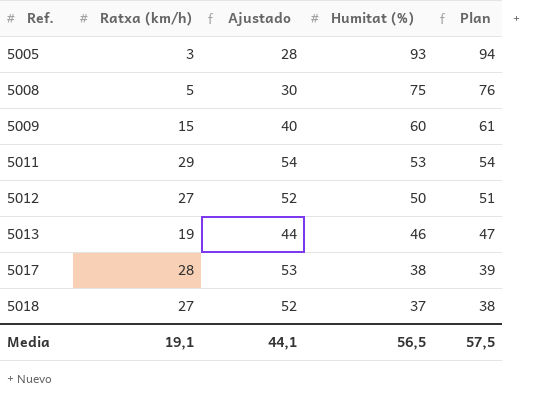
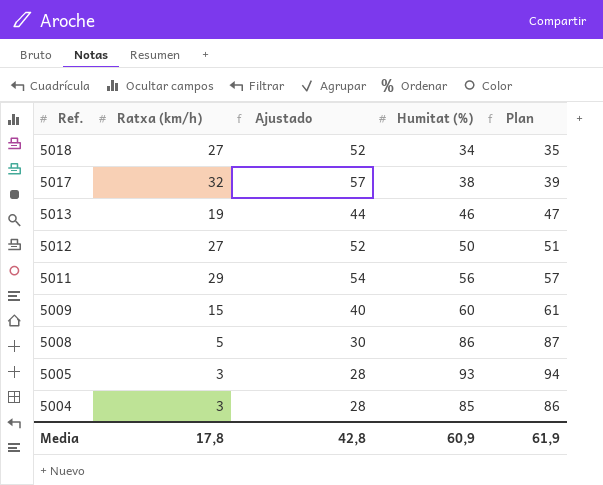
row order: Ref. ascending -> Ref. descending
5018 | Humitat (%): 37 -> 34
5018 | Plan: 38 -> 35
5017 | Ratxa (km/h): 28 -> 32
5017 | Ajustado: 53 -> 57
5011 | Humitat (%): 53 -> 56
5011 | Plan: 54 -> 57
5008 | Humitat (%): 75 -> 86
5008 | Plan: 76 -> 87
row 5004: none -> 3 | 28 | 85 | 86
Media | Ratxa (km/h): 19,1 -> 17,8
Media | Ajustado: 44,1 -> 42,8
Media | Humitat (%): 56,5 -> 60,9
Media | Plan: 57,5 -> 61,9

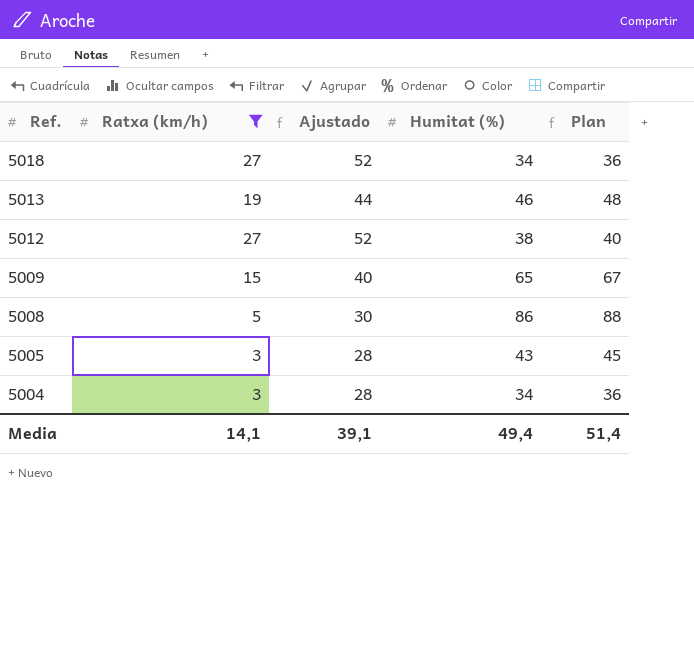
filter: none -> Ratxa (km/h) <= 27
column Plan | formula: [Humitat (%)] + 1 -> [Humitat (%)] + 2
5012 | Humitat (%): 50 -> 38
5009 | Humitat (%): 60 -> 65
5005 | Humitat (%): 93 -> 43
5004 | Humitat (%): 85 -> 34
Media | Ratxa (km/h): 17,8 -> 14,1
Media | Ajustado: 42,8 -> 39,1
Media | Humitat (%): 60,9 -> 49,4
Media | Plan: 61,9 -> 51,4

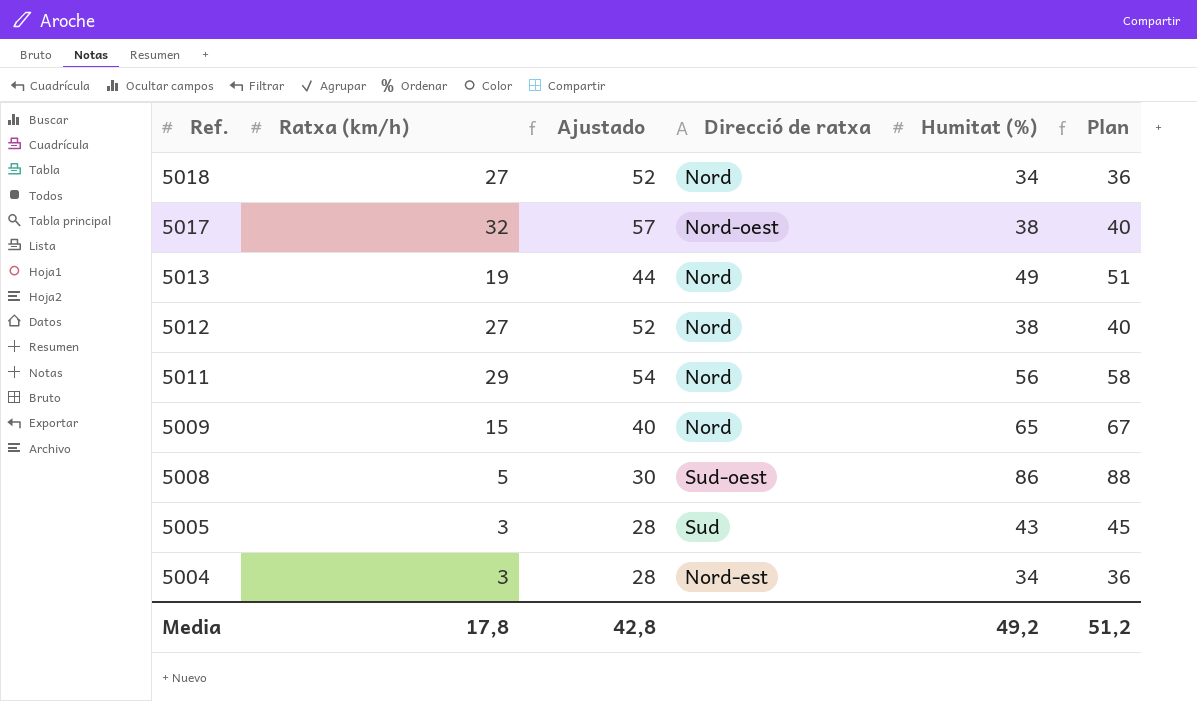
filter: Ratxa (km/h) <= 27 -> none
column Direcció de ratxa | position: none -> 4
5013 | Humitat (%): 46 -> 49
5013 | Plan: 48 -> 51
Media | Ratxa (km/h): 14,1 -> 17,8
Media | Ajustado: 39,1 -> 42,8
Media | Humitat (%): 49,4 -> 49,2
Media | Plan: 51,4 -> 51,2

